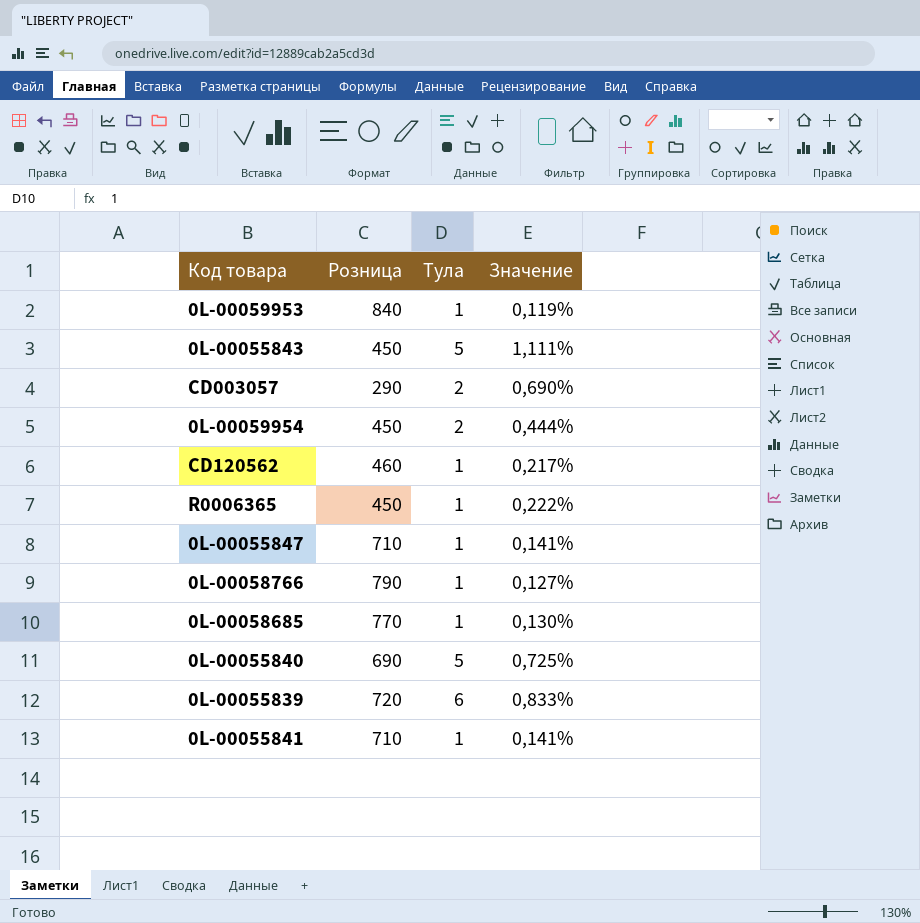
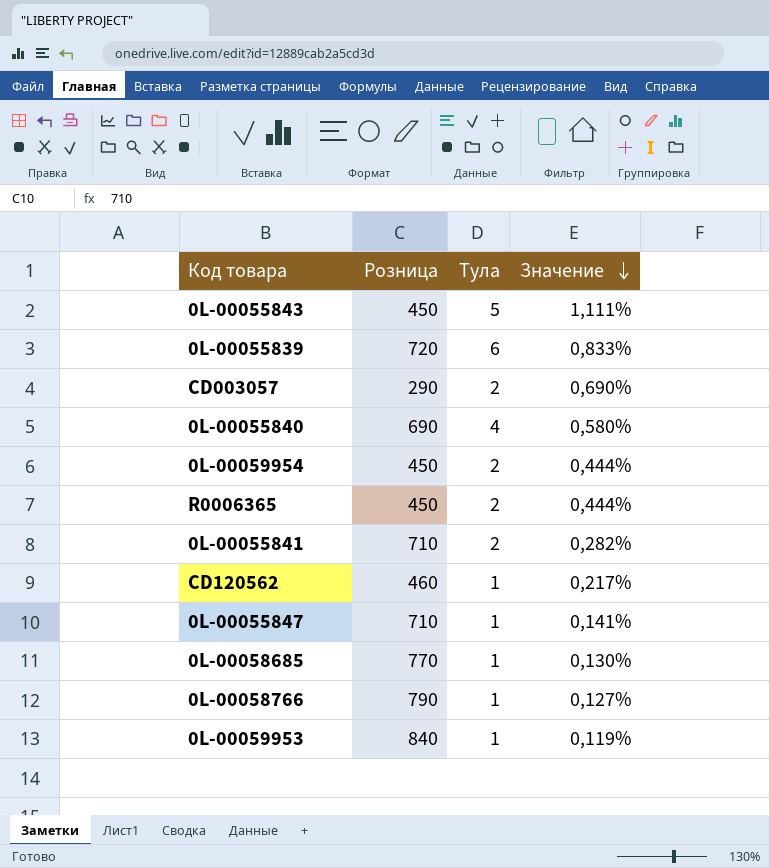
row order: none -> Значение descending
0L-00055840 | Тула: 5 -> 4
0L-00055840 | Значение: 0,725% -> 0,580%
R0006365 | Тула: 1 -> 2
R0006365 | Значение: 0,222% -> 0,444%
0L-00055841 | Тула: 1 -> 2
0L-00055841 | Значение: 0,141% -> 0,282%

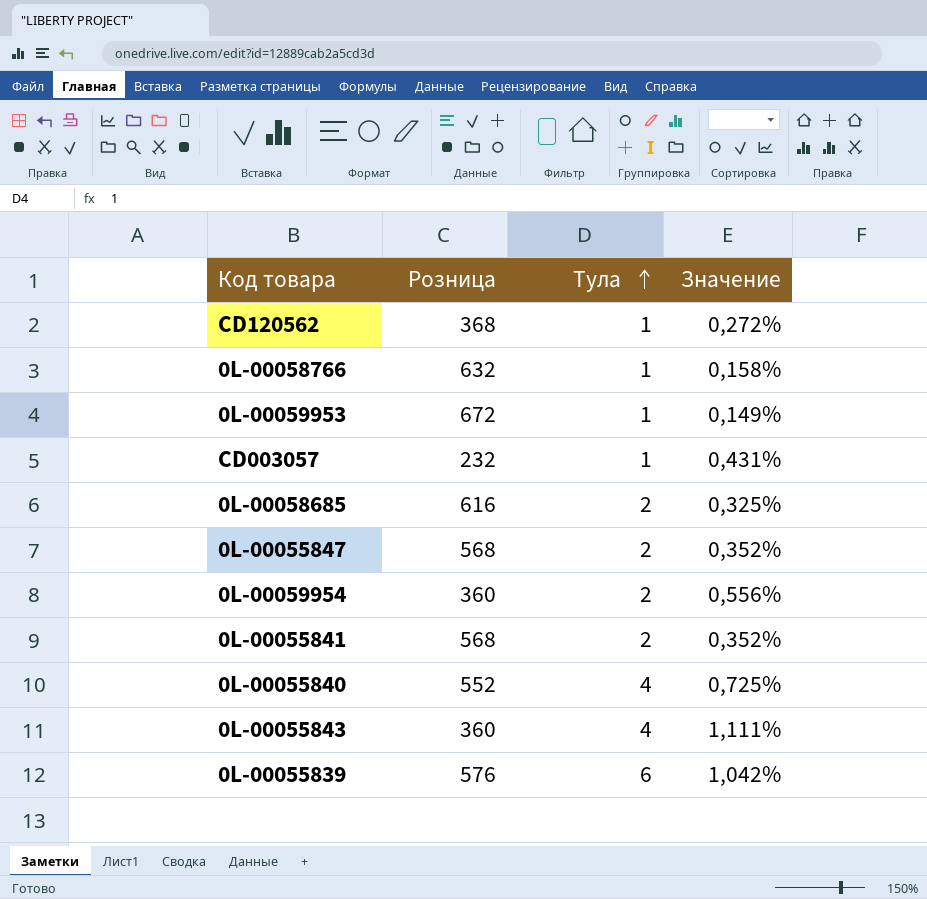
row order: Значение descending -> Тула ascending
row R0006365: 450 | 2 | 0,444% -> none
CD120562 | Розница: 460 -> 368
CD120562 | Значение: 0,217% -> 0,272%
0L-00058766 | Розница: 790 -> 632
0L-00058766 | Значение: 0,127% -> 0,158%
0L-00059953 | Розница: 840 -> 672
0L-00059953 | Значение: 0,119% -> 0,149%
CD003057 | Розница: 290 -> 232
CD003057 | Тула: 2 -> 1
CD003057 | Значение: 0,690% -> 0,431%
0L-00058685 | Розница: 770 -> 616
0L-00058685 | Тула: 1 -> 2
0L-00058685 | Значение: 0,130% -> 0,325%
0L-00055847 | Розница: 710 -> 568
0L-00055847 | Тула: 1 -> 2
0L-00055847 | Значение: 0,141% -> 0,352%
0L-00059954 | Розница: 450 -> 360
0L-00059954 | Значение: 0,444% -> 0,556%
0L-00055841 | Розница: 710 -> 568
0L-00055841 | Значение: 0,282% -> 0,352%
0L-00055840 | Розница: 690 -> 552
0L-00055840 | Значение: 0,580% -> 0,725%
0L-00055843 | Розница: 450 -> 360
0L-00055843 | Тула: 5 -> 4
0L-00055839 | Розница: 720 -> 576
0L-00055839 | Значение: 0,833% -> 1,042%

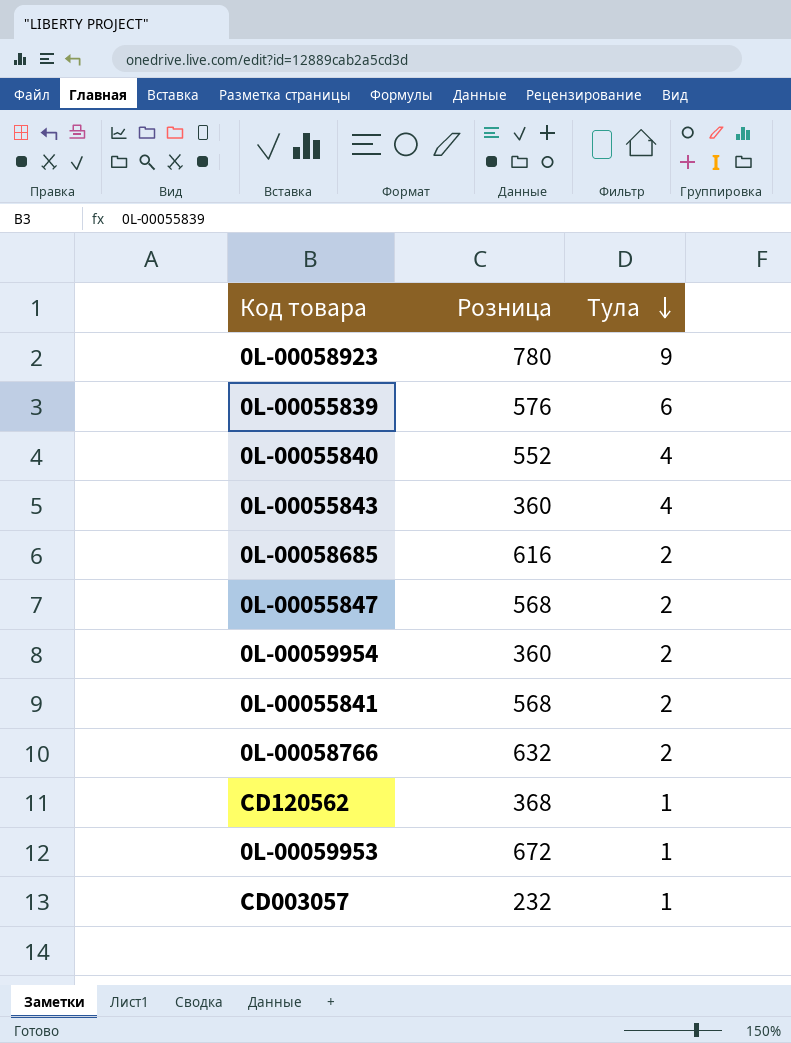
row order: Тула ascending -> Тула descending
column Значение | formula: [Тула] / [Розница] -> none
row 0L-00058923: none -> 780 | 9
0L-00058766 | Тула: 1 -> 2

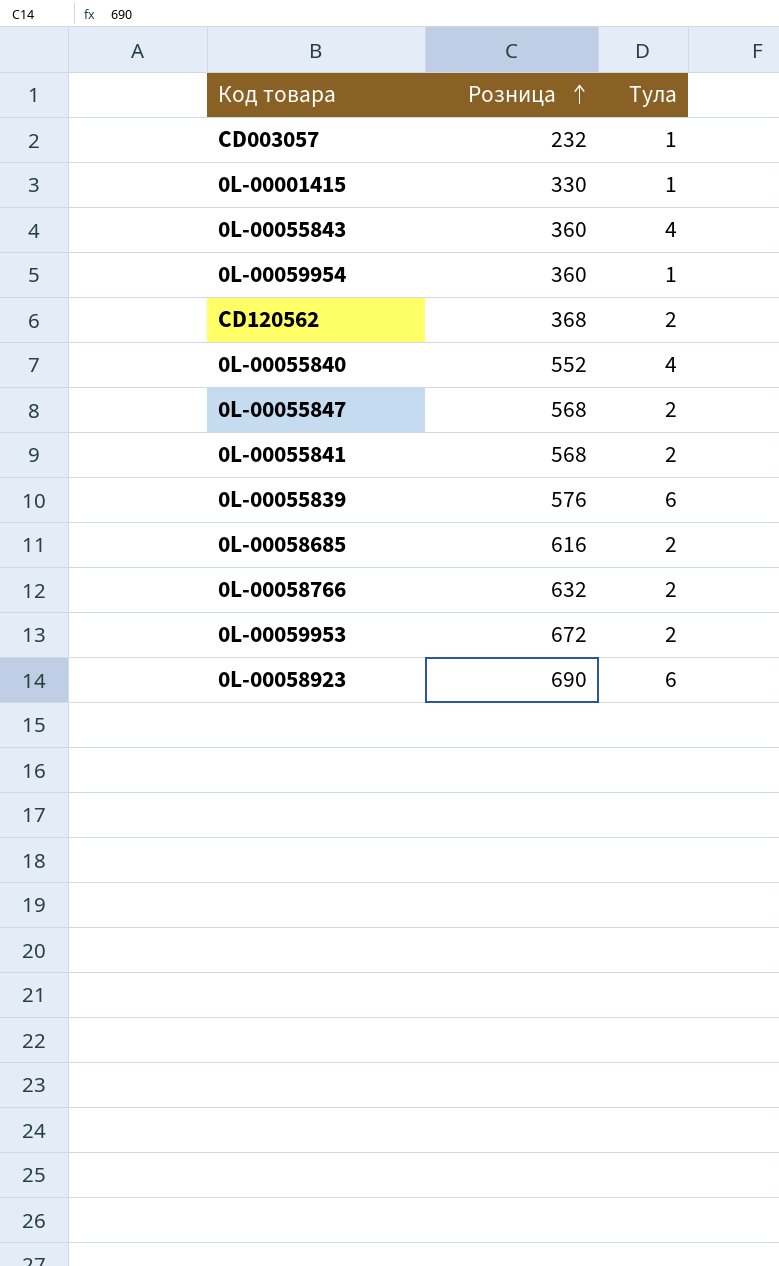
row order: Тула descending -> Розница ascending
row 0L-00001415: none -> 330 | 1
0L-00059954 | Тула: 2 -> 1
CD120562 | Тула: 1 -> 2
0L-00059953 | Тула: 1 -> 2
0L-00058923 | Розница: 780 -> 690
0L-00058923 | Тула: 9 -> 6

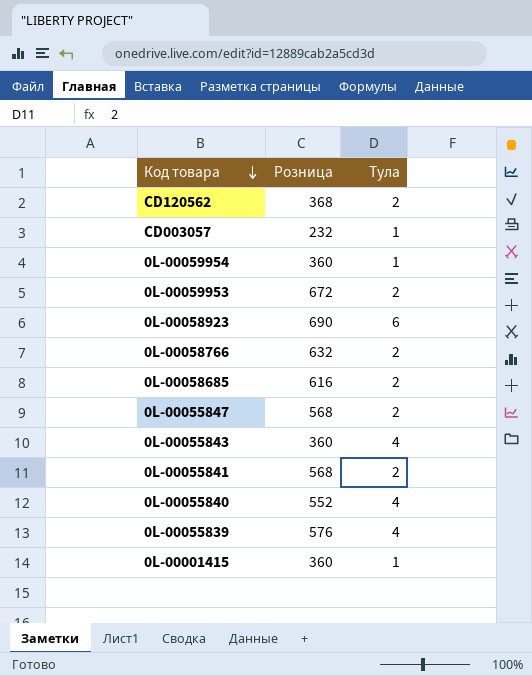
row order: Розница ascending -> Код товара descending
0L-00055839 | Тула: 6 -> 4
0L-00001415 | Розница: 330 -> 360

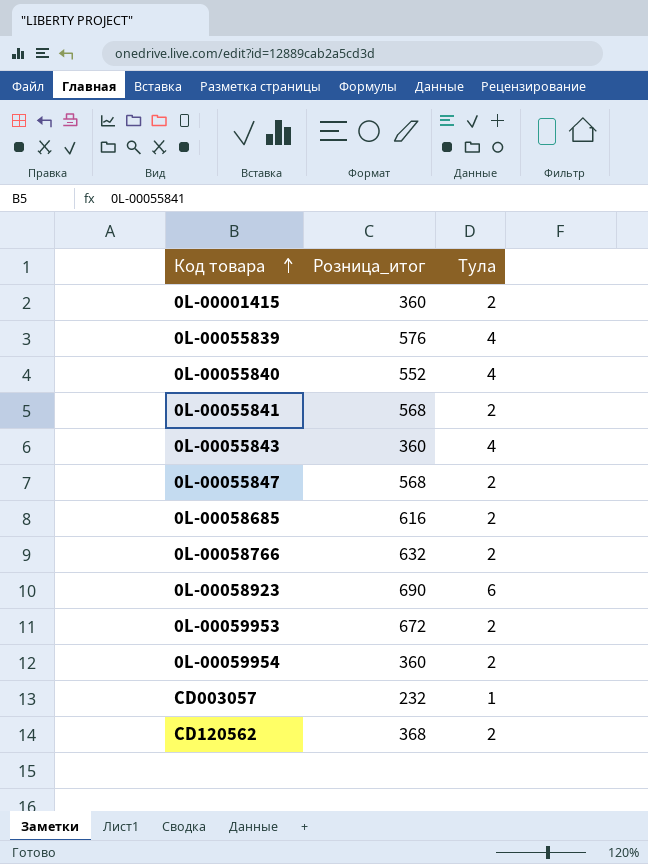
row order: Код товара descending -> Код товара ascending
column name: Розница -> Розница_итог
0L-00001415 | Тула: 1 -> 2
0L-00059954 | Тула: 1 -> 2

